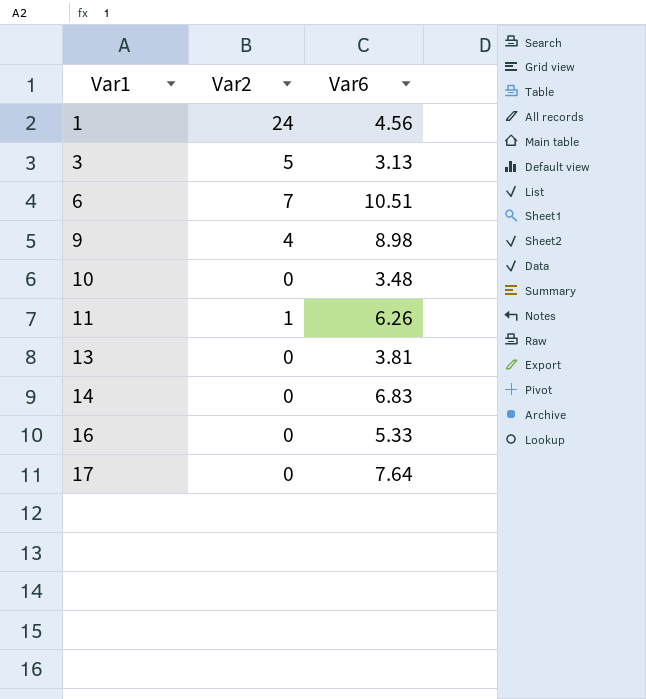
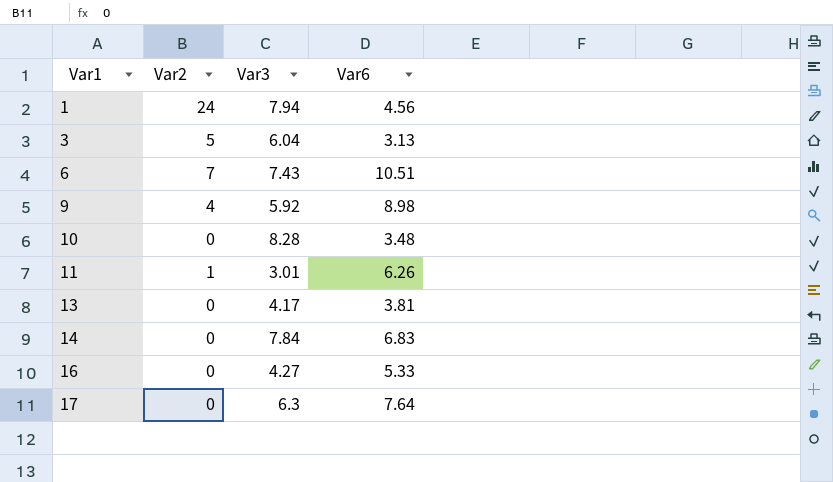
column Var3 | position: none -> 3

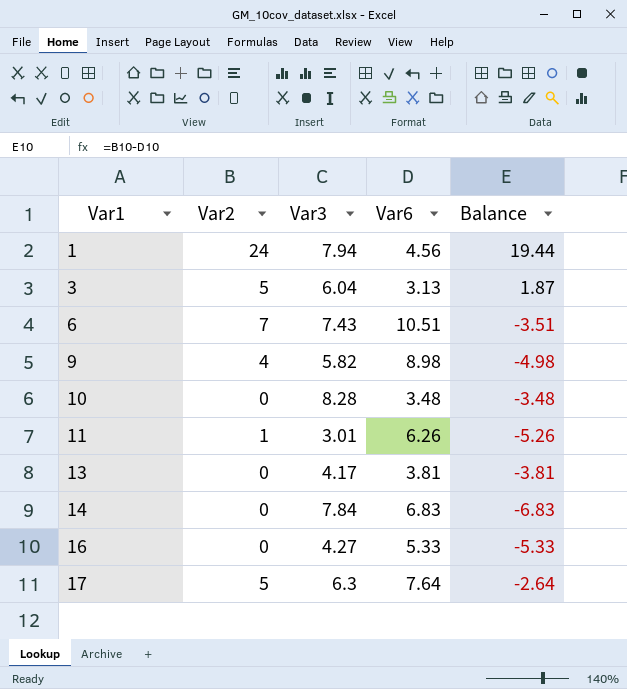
column Balance | formula: none -> [Var2] - [Var6]
9 | Var3: 5.92 -> 5.82
17 | Var2: 0 -> 5

